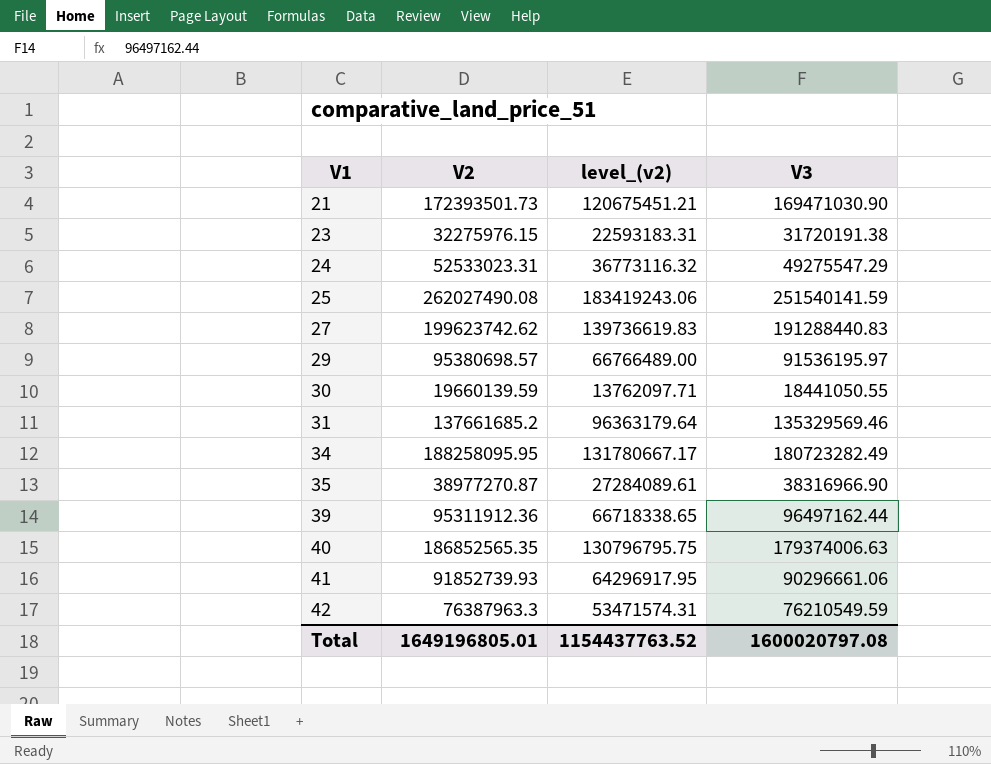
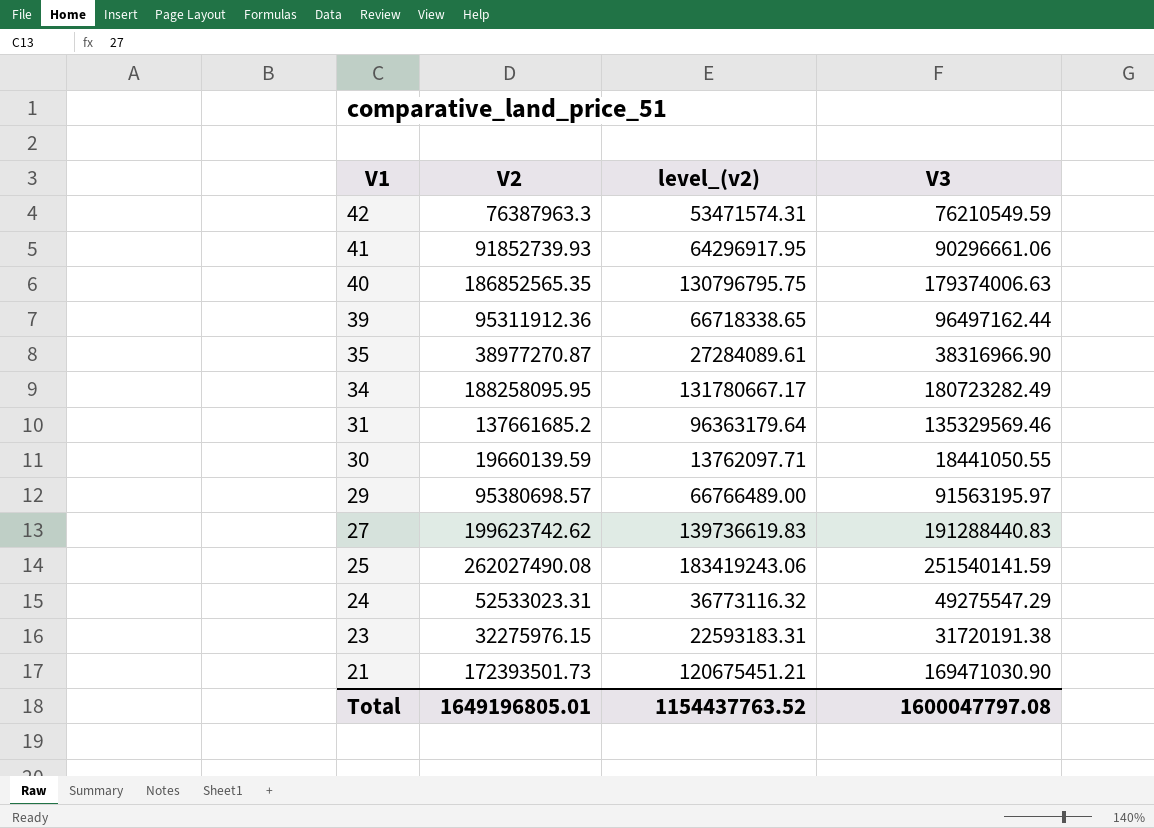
row order: V1 ascending -> V1 descending
29 | V3: 91536195.97 -> 91563195.97
Total | V3: 1600020797.08 -> 1600047797.08

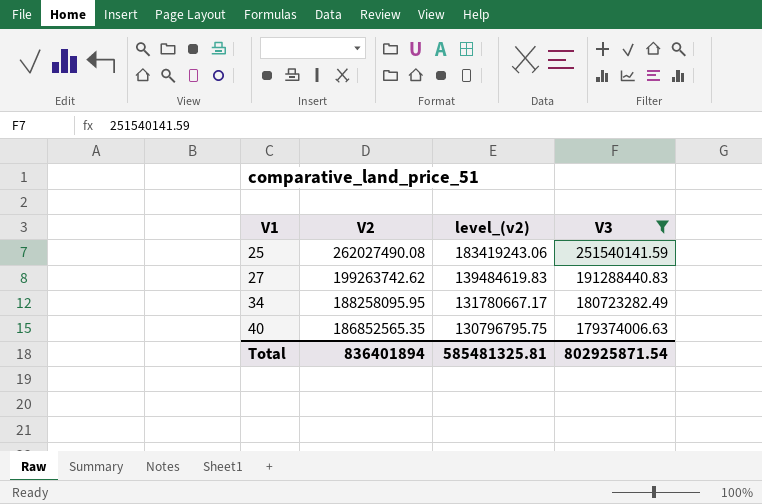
filter: none -> V3 >= 179374006.63
row order: V1 descending -> V1 ascending
27 | V2: 199623742.62 -> 199263742.62
27 | level_(v2): 139736619.83 -> 139484619.83
Total | V2: 1649196805.01 -> 836401894
Total | level_(v2): 1154437763.52 -> 585481325.81
Total | V3: 1600047797.08 -> 802925871.54

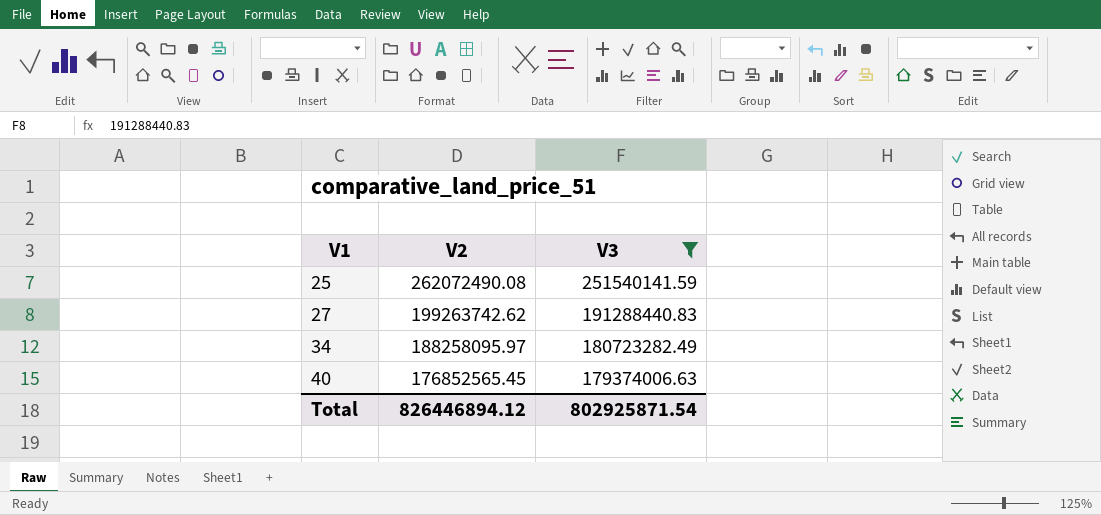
column level_(v2) | formula: [V2] * 0.7 -> none
25 | V2: 262027490.08 -> 262072490.08
34 | V2: 188258095.95 -> 188258095.97
40 | V2: 186852565.35 -> 176852565.45
Total | V2: 836401894 -> 826446894.12

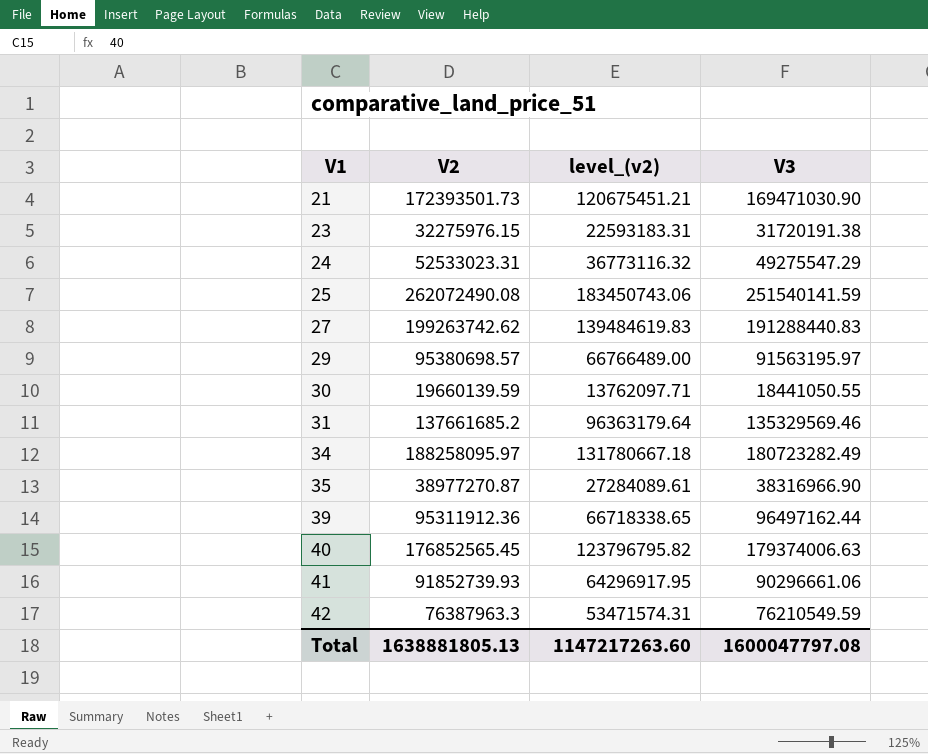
filter: V3 >= 179374006.63 -> none
column level_(v2) | formula: none -> [V2] * 0.7
Total | V2: 826446894.12 -> 1638881805.13
Total | V3: 802925871.54 -> 1600047797.08

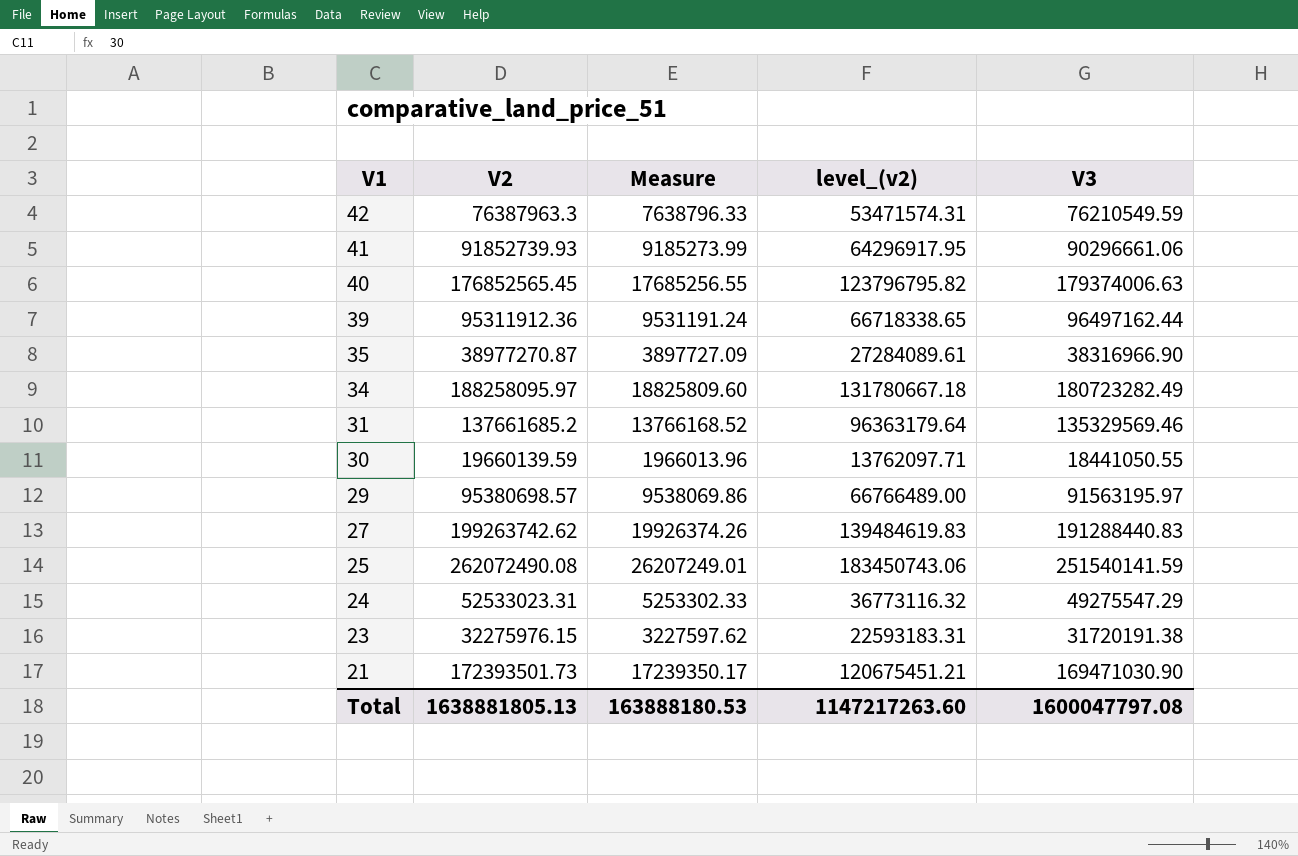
row order: V1 ascending -> V1 descending
column Measure | formula: none -> [V2] * 0.1

